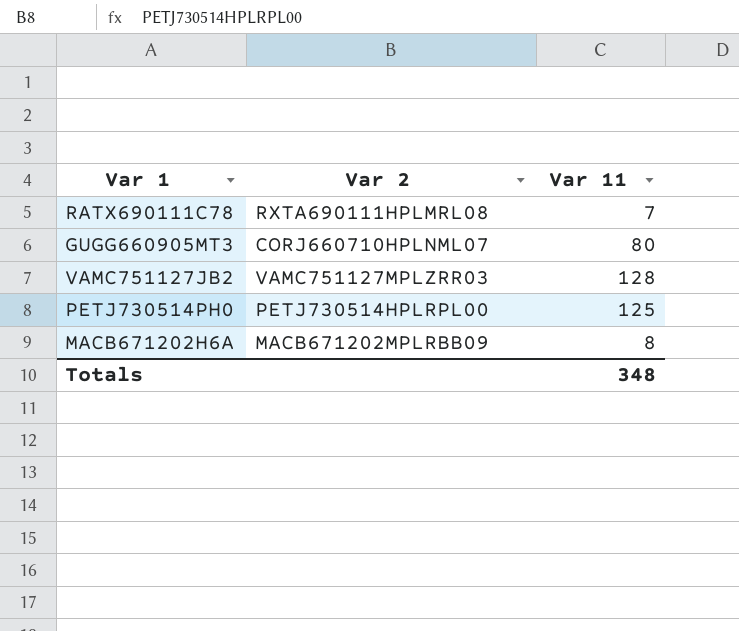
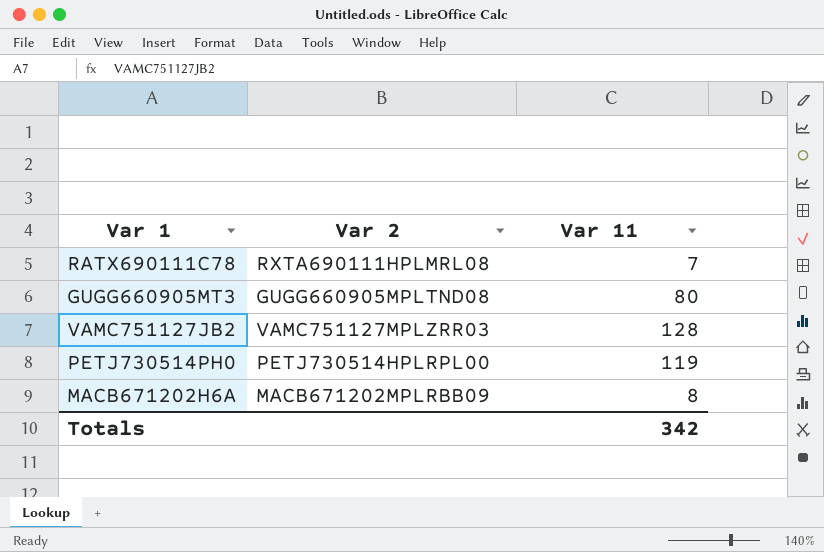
GUGG660905MT3 | Var 2: CORJ660710HPLNML07 -> GUGG660905MPLTND08
PETJ730514PH0 | Var 11: 125 -> 119
Totals | Var 11: 348 -> 342

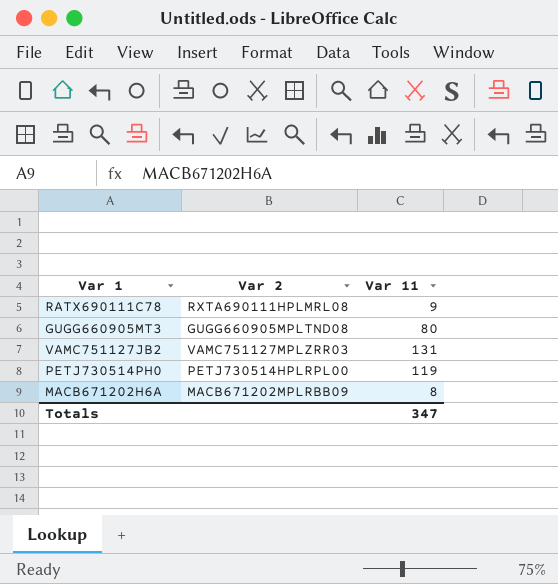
RATX690111C78 | Var 11: 7 -> 9
VAMC751127JB2 | Var 11: 128 -> 131
Totals | Var 11: 342 -> 347

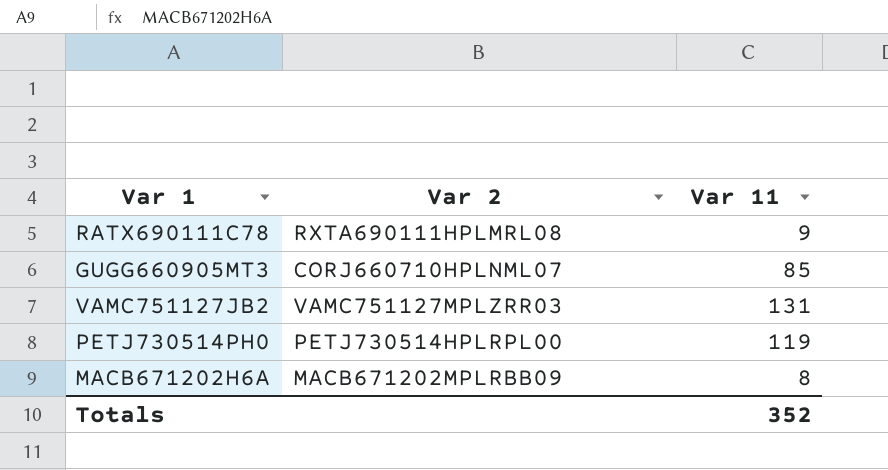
GUGG660905MT3 | Var 2: GUGG660905MPLTND08 -> CORJ660710HPLNML07
GUGG660905MT3 | Var 11: 80 -> 85
Totals | Var 11: 347 -> 352

